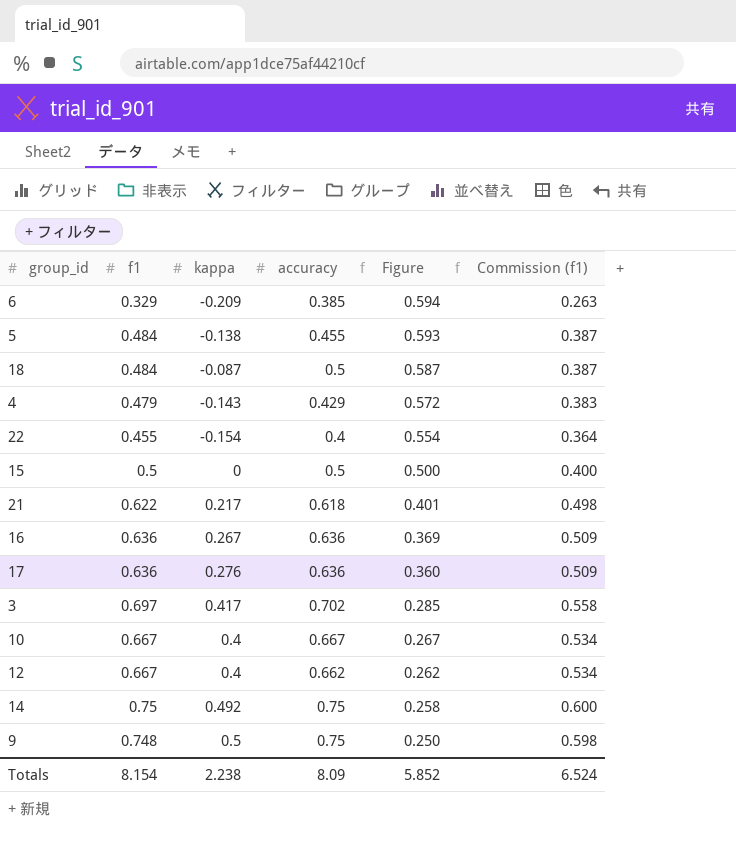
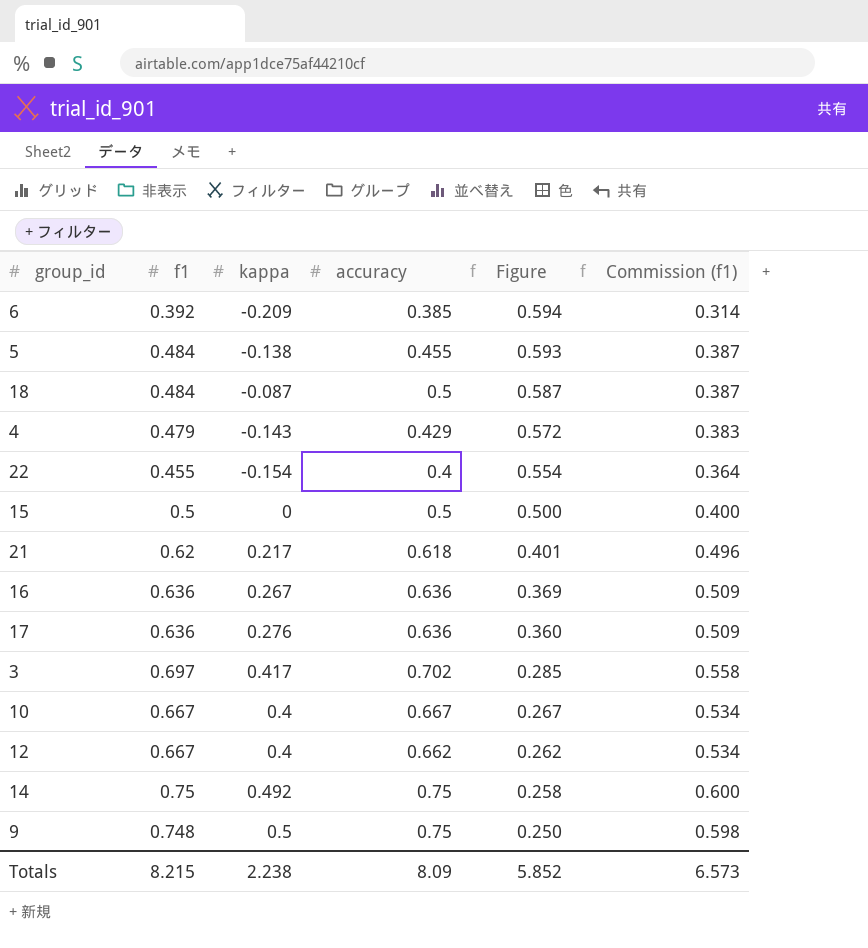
6 | f1: 0.329 -> 0.392
6 | Commission (f1): 0.263 -> 0.314
21 | f1: 0.622 -> 0.62
21 | Commission (f1): 0.498 -> 0.496
Totals | f1: 8.154 -> 8.215
Totals | Commission (f1): 6.524 -> 6.573

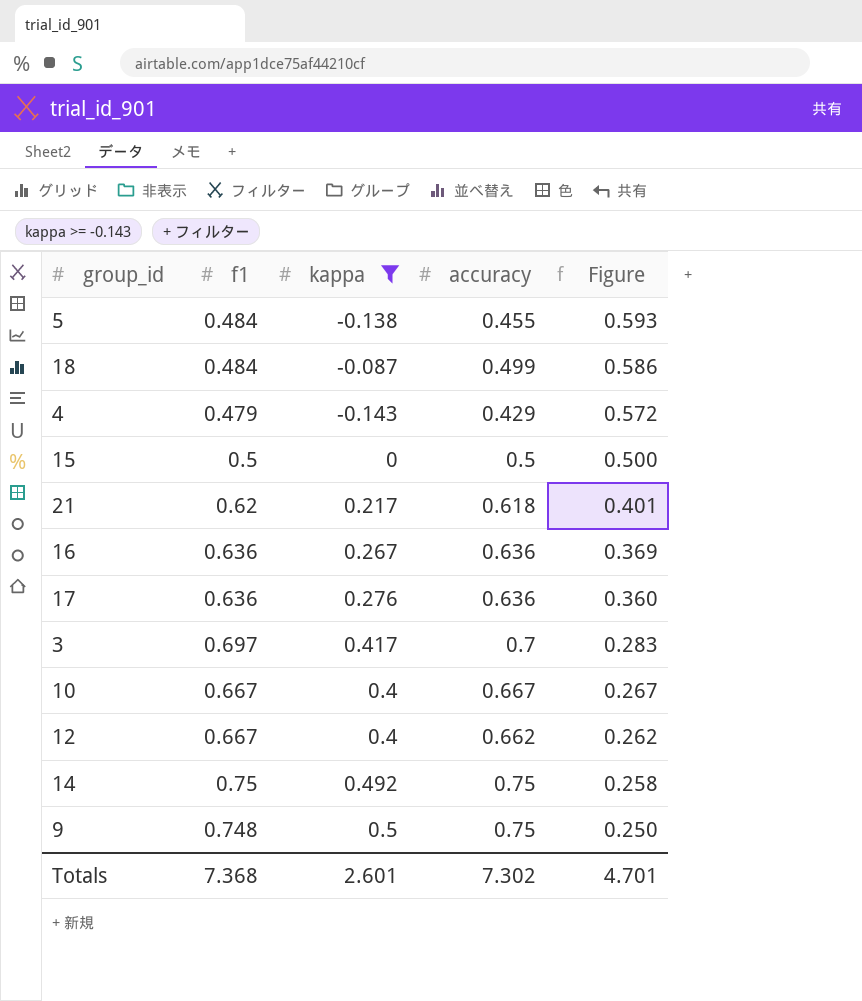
filter: none -> kappa >= -0.143
column Commission (f1) | formula: [f1] * 0.8 -> none
18 | accuracy: 0.5 -> 0.499
18 | Figure: 0.587 -> 0.586
3 | accuracy: 0.702 -> 0.7
3 | Figure: 0.285 -> 0.283
Totals | f1: 8.215 -> 7.368
Totals | kappa: 2.238 -> 2.601
Totals | accuracy: 8.09 -> 7.302
Totals | Figure: 5.852 -> 4.701

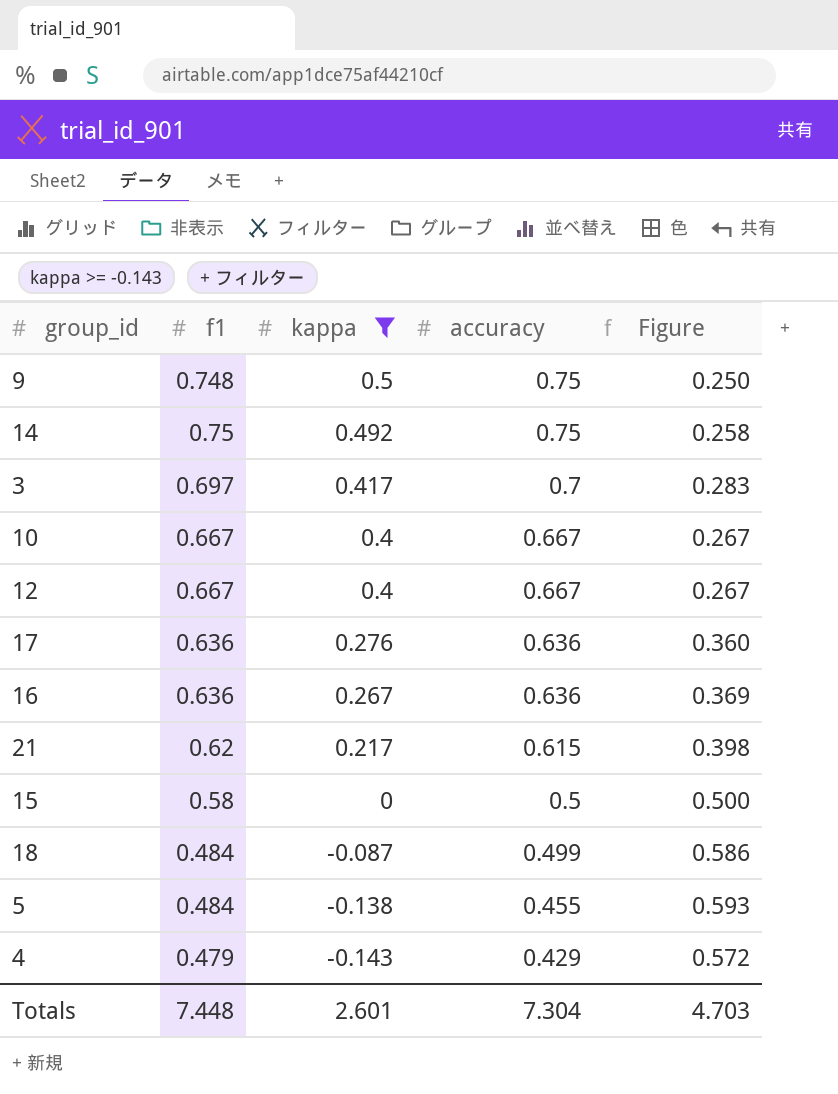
row order: Figure descending -> kappa descending
12 | accuracy: 0.662 -> 0.667
12 | Figure: 0.262 -> 0.267
21 | accuracy: 0.618 -> 0.615
21 | Figure: 0.401 -> 0.398
15 | f1: 0.5 -> 0.58
Totals | f1: 7.368 -> 7.448
Totals | accuracy: 7.302 -> 7.304
Totals | Figure: 4.701 -> 4.703

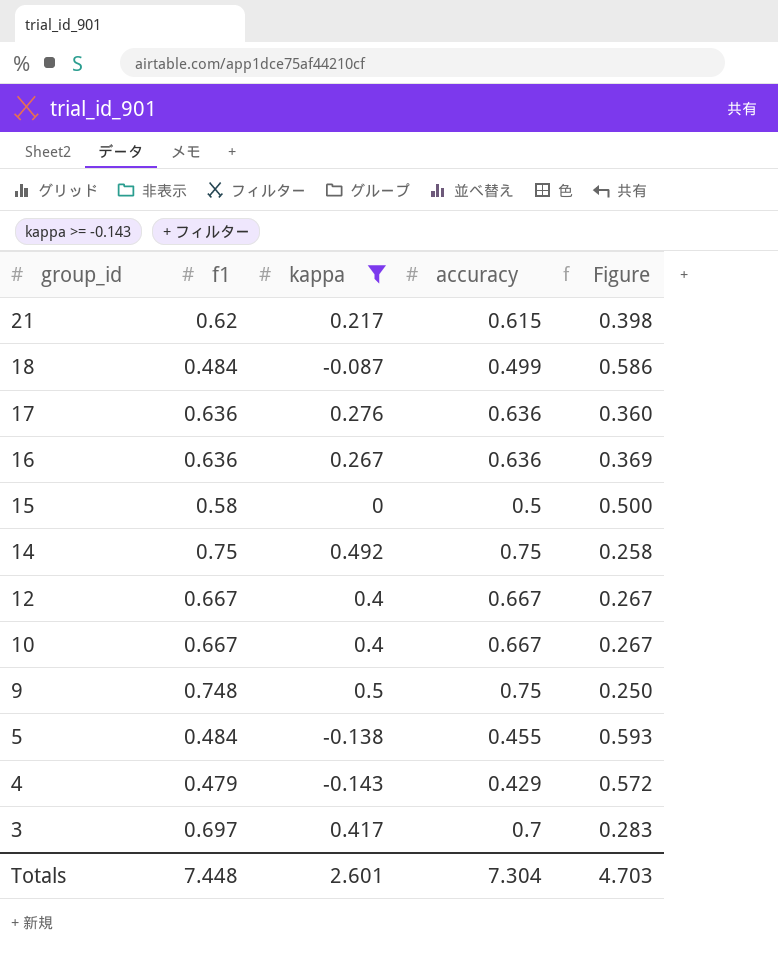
row order: kappa descending -> group_id descending

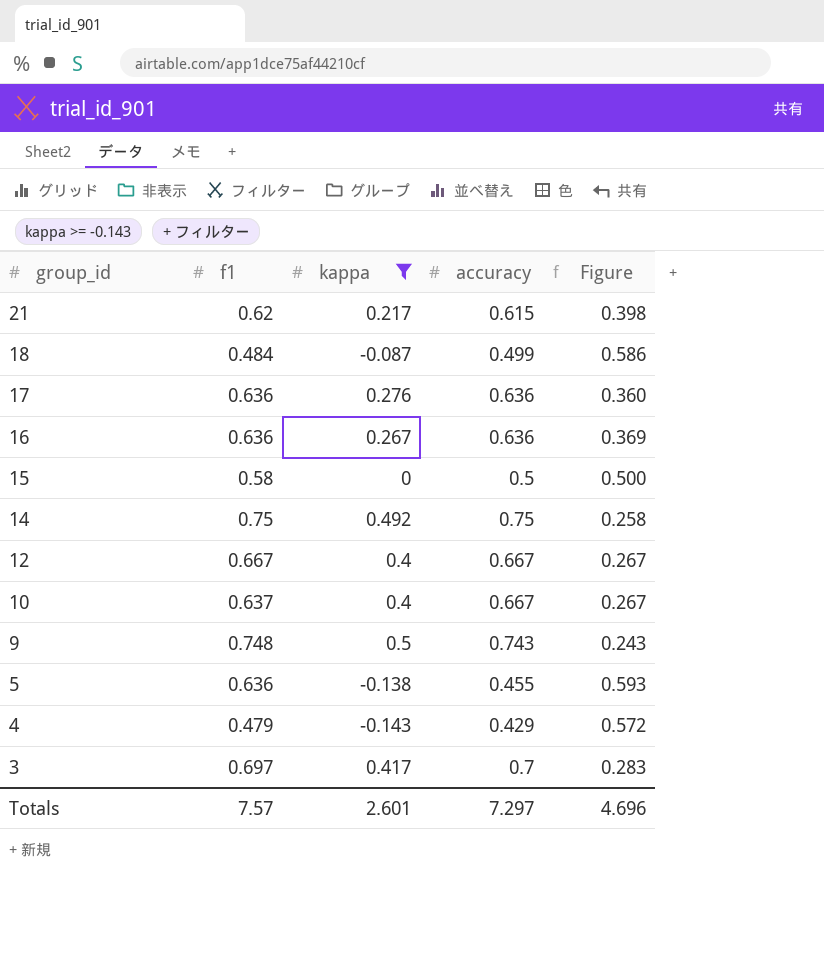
10 | f1: 0.667 -> 0.637
9 | accuracy: 0.75 -> 0.743
9 | Figure: 0.250 -> 0.243
5 | f1: 0.484 -> 0.636
Totals | f1: 7.448 -> 7.57
Totals | accuracy: 7.304 -> 7.297
Totals | Figure: 4.703 -> 4.696

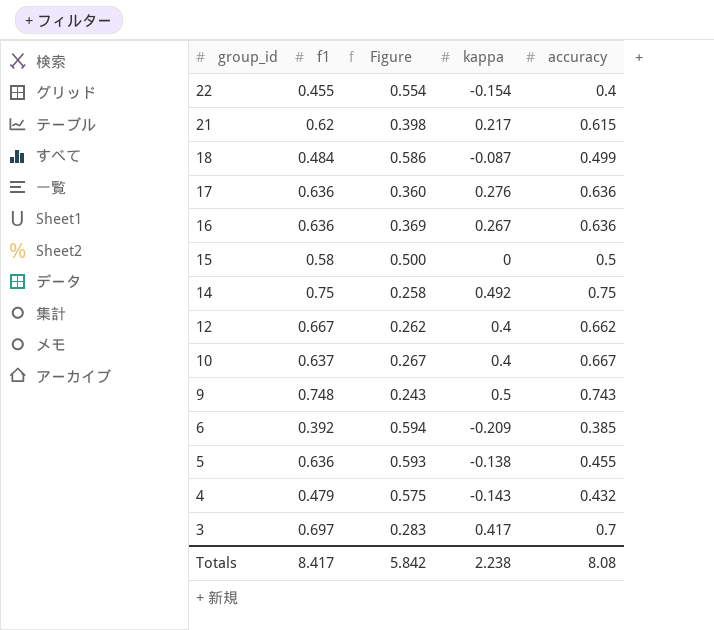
filter: kappa >= -0.143 -> none
column Figure | position: 5 -> 3
12 | Figure: 0.267 -> 0.262
12 | accuracy: 0.667 -> 0.662
4 | Figure: 0.572 -> 0.575
4 | accuracy: 0.429 -> 0.432
Totals | f1: 7.57 -> 8.417
Totals | Figure: 4.696 -> 5.842
Totals | kappa: 2.601 -> 2.238
Totals | accuracy: 7.297 -> 8.08

